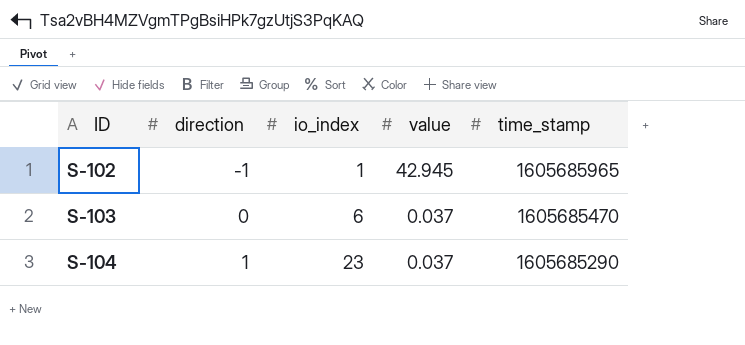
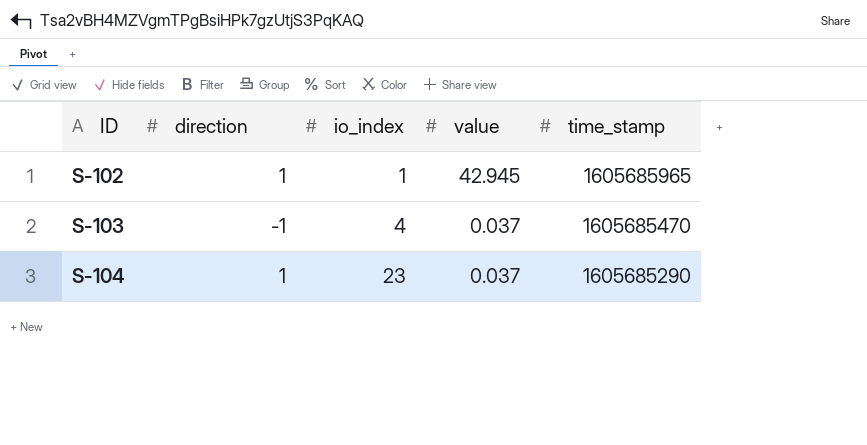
S-102 | direction: -1 -> 1
S-103 | direction: 0 -> -1
S-103 | io_index: 6 -> 4

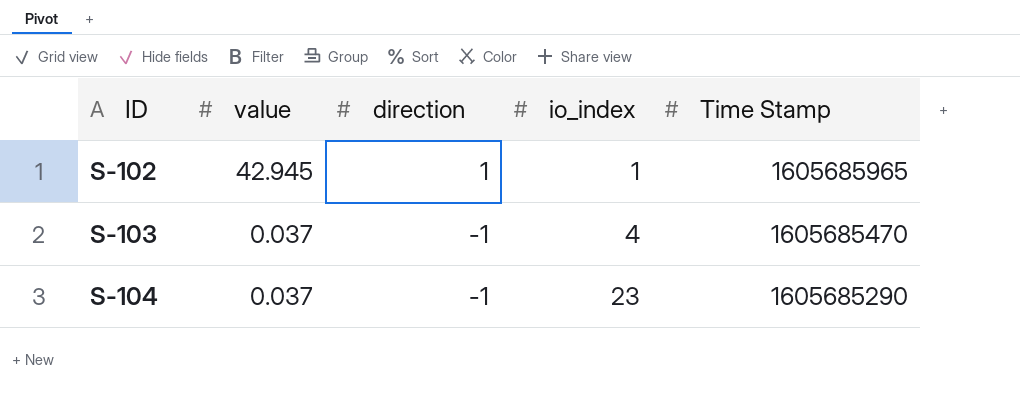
column value | position: 4 -> 2
column name: time_stamp -> Time Stamp
S-104 | direction: 1 -> -1

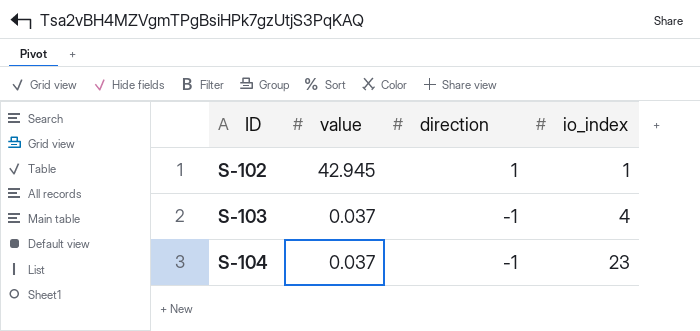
column Time Stamp | position: 5 -> none

